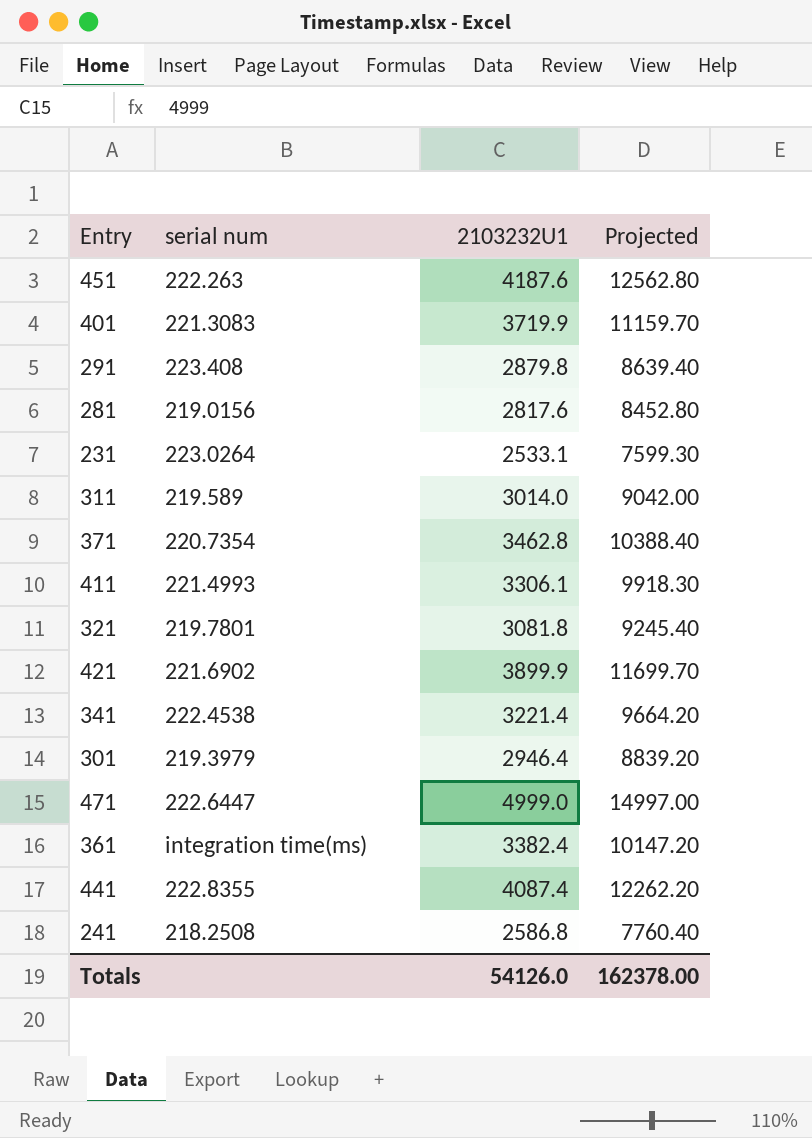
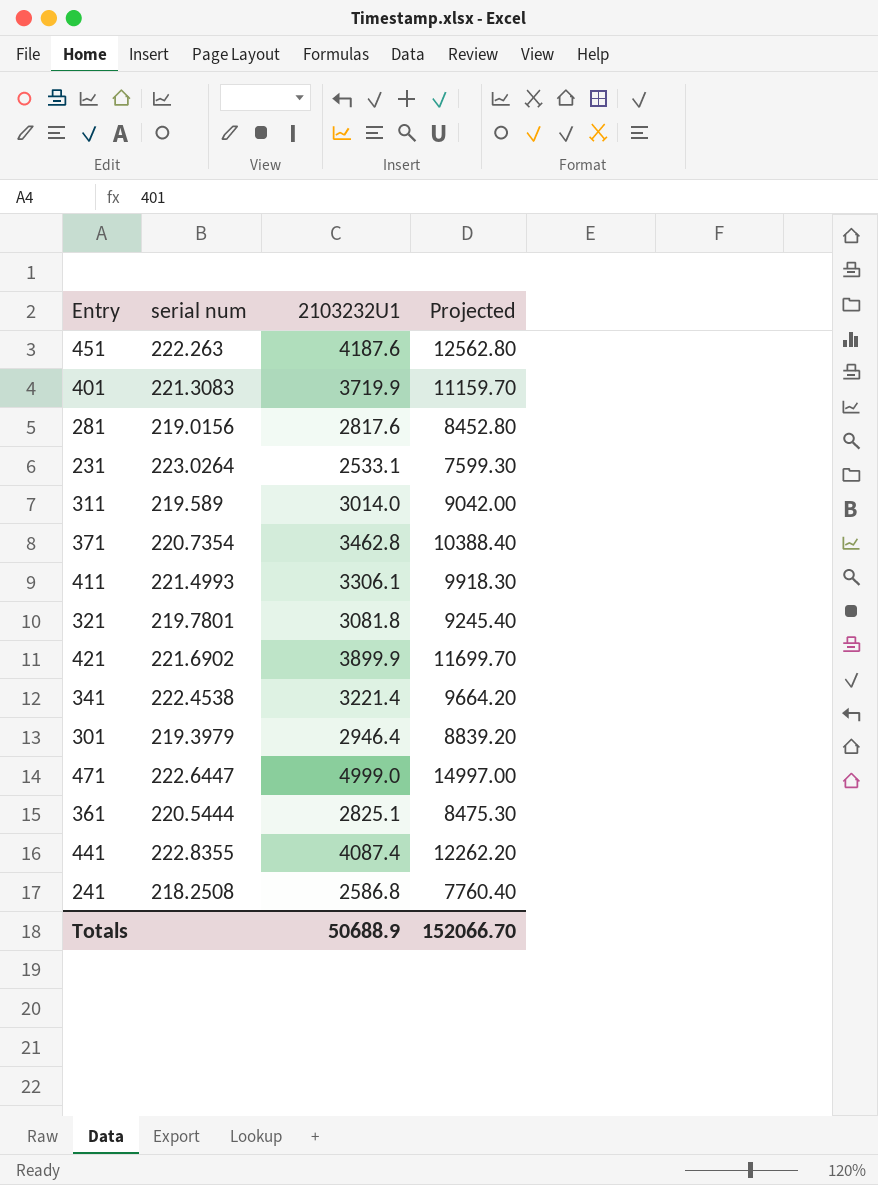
row 291: 223.408 | 2879.8 | 8639.40 -> none
361 | serial num: integration time(ms) -> 220.5444
361 | 2103232U1: 3382.4 -> 2825.1
361 | Projected: 10147.20 -> 8475.30
Totals | 2103232U1: 54126.0 -> 50688.9
Totals | Projected: 162378.00 -> 152066.70

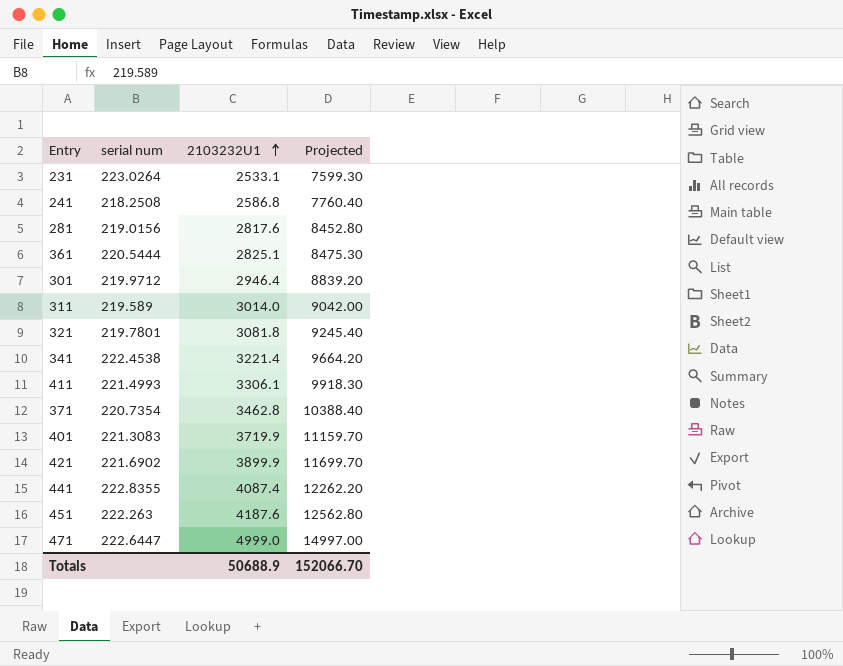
row order: none -> 2103232U1 ascending
301 | serial num: 219.3979 -> 219.9712

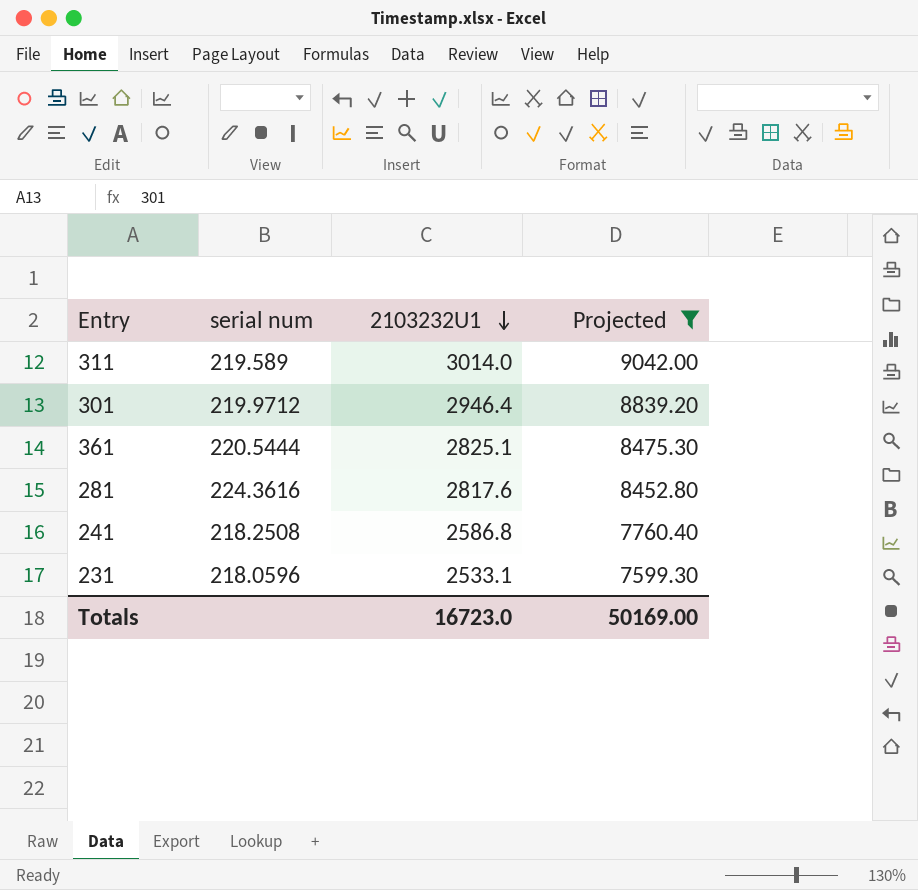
filter: none -> Projected <= 9042.00
row order: 2103232U1 ascending -> 2103232U1 descending
281 | serial num: 219.0156 -> 224.3616
231 | serial num: 223.0264 -> 218.0596
Totals | 2103232U1: 50688.9 -> 16723.0
Totals | Projected: 152066.70 -> 50169.00

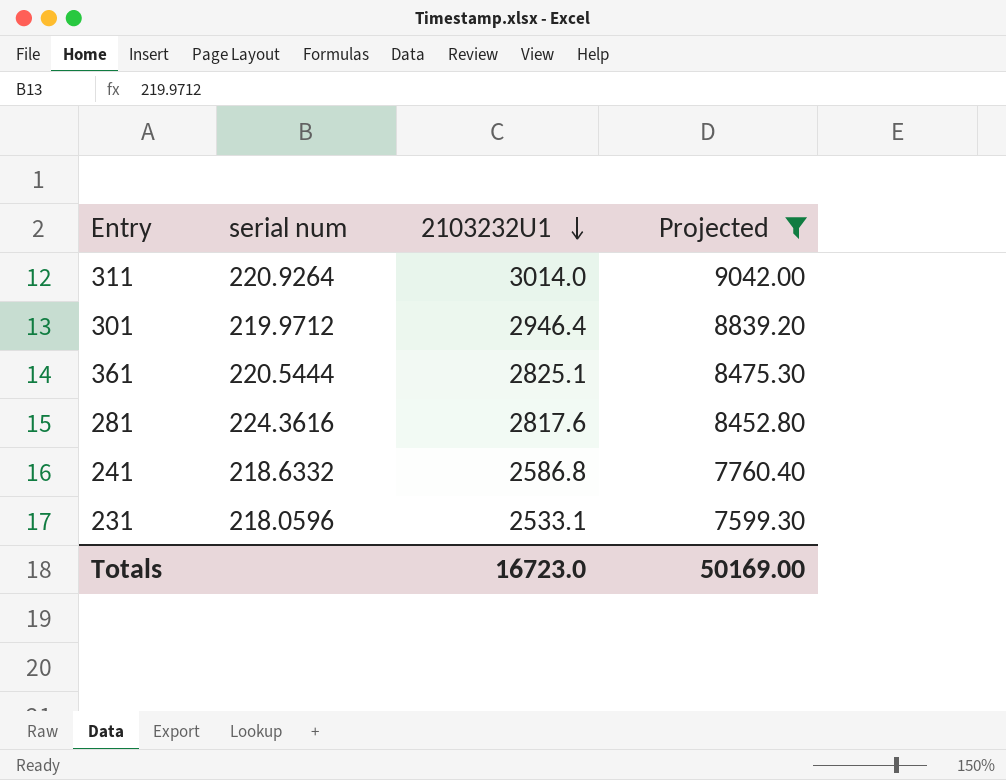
311 | serial num: 219.589 -> 220.9264
241 | serial num: 218.2508 -> 218.6332

